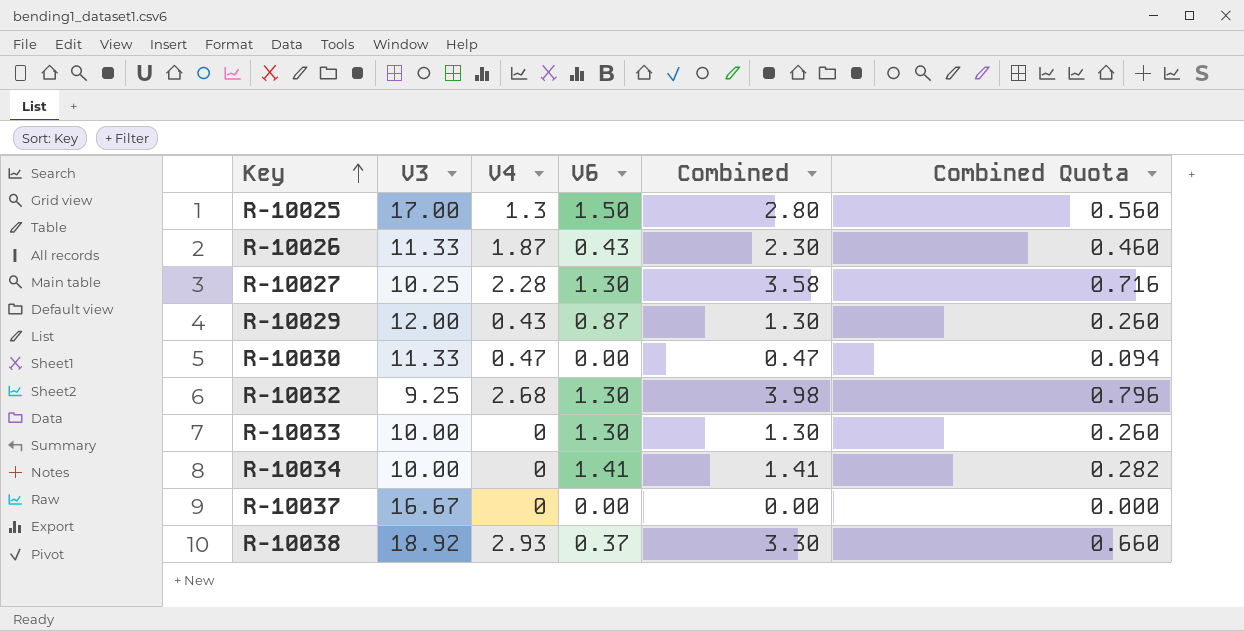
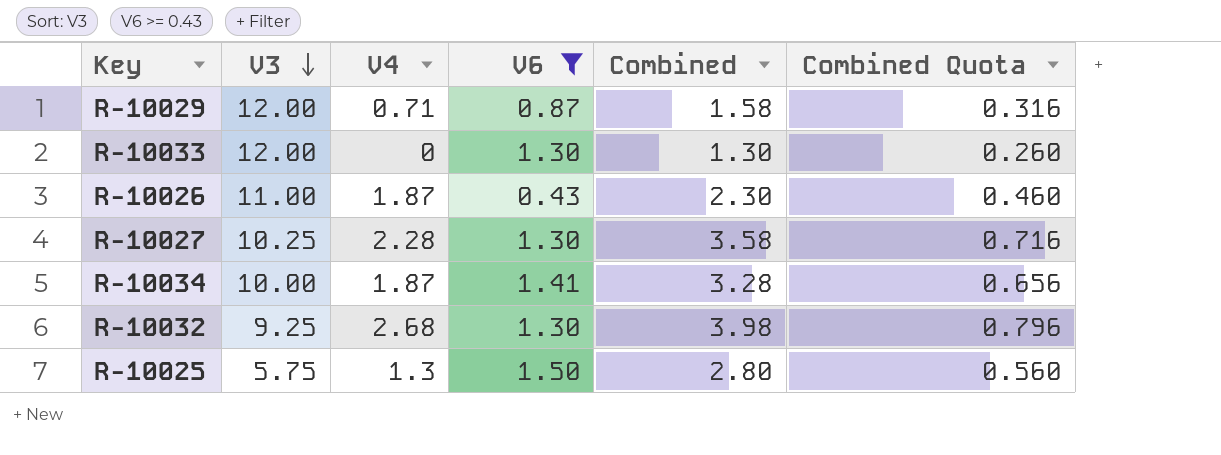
filter: none -> V6 >= 0.43
row order: Key ascending -> V3 descending
R-10029 | V4: 0.43 -> 0.71
R-10029 | Combined: 1.30 -> 1.58
R-10029 | Combined Quota: 0.260 -> 0.316
R-10033 | V3: 10.00 -> 12.00
R-10026 | V3: 11.33 -> 11.00
R-10034 | V4: 0 -> 1.87
R-10034 | Combined: 1.41 -> 3.28
R-10034 | Combined Quota: 0.282 -> 0.656
R-10025 | V3: 17.00 -> 5.75

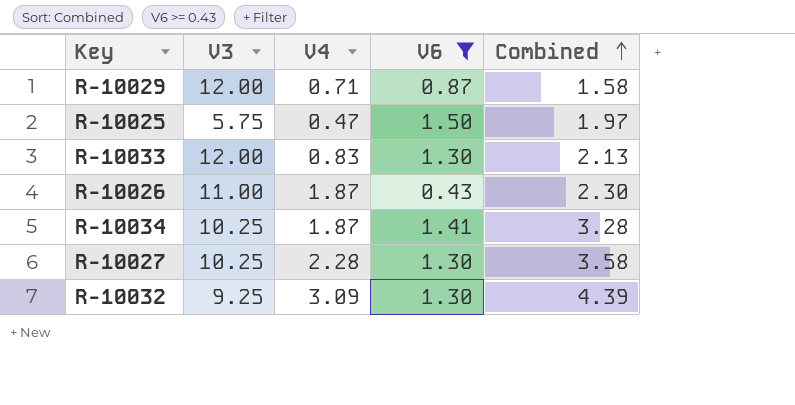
row order: V3 descending -> Combined ascending
column Combined Quota | formula: [Combined] * 0.2 -> none
R-10025 | V4: 1.3 -> 0.47
R-10025 | Combined: 2.80 -> 1.97
R-10033 | V4: 0 -> 0.83
R-10033 | Combined: 1.30 -> 2.13
R-10034 | V3: 10.00 -> 10.25
R-10032 | V4: 2.68 -> 3.09
R-10032 | Combined: 3.98 -> 4.39

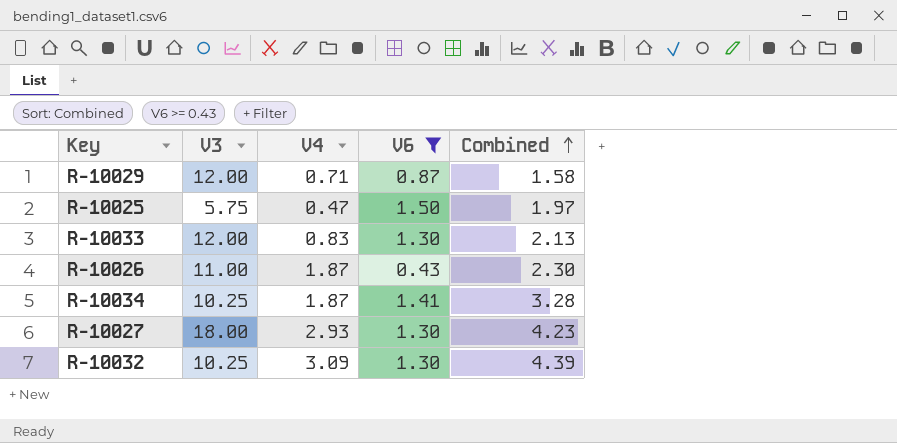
R-10027 | V3: 10.25 -> 18.00
R-10027 | V4: 2.28 -> 2.93
R-10027 | Combined: 3.58 -> 4.23
R-10032 | V3: 9.25 -> 10.25

